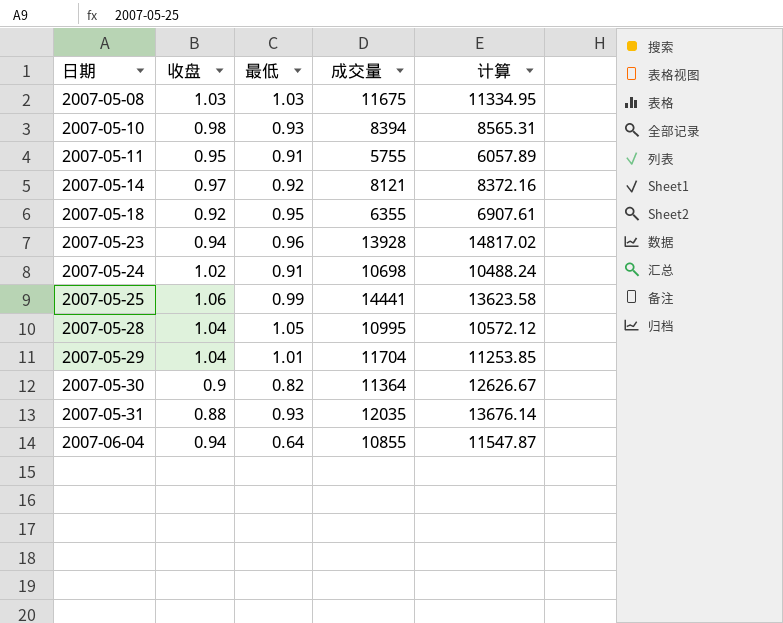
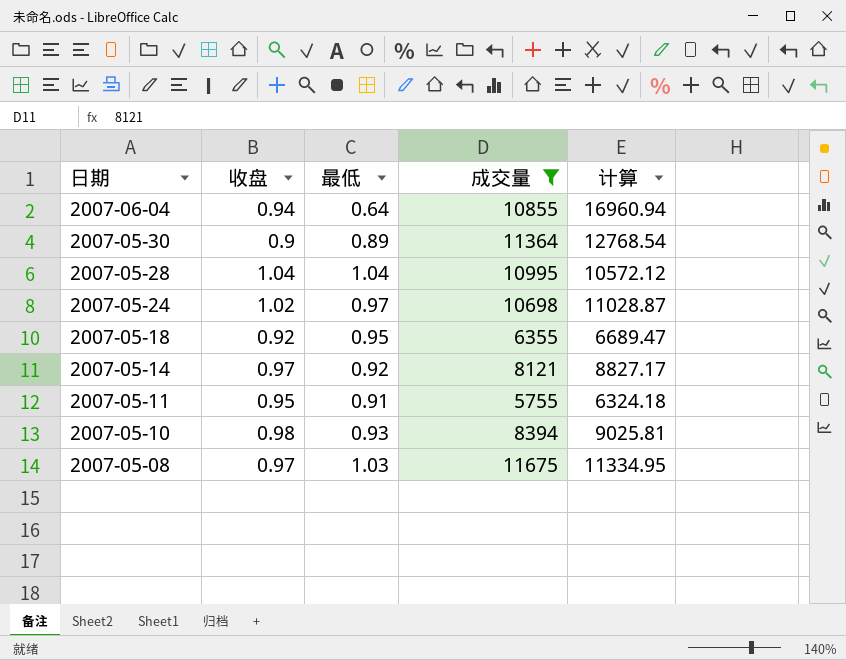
filter: none -> 成交量 <= 11675
row order: 日期 ascending -> 日期 descending
column 计算 | formula: [成交量] / [收盘] -> [成交量] / [最低]
2007-05-30 | 最低: 0.82 -> 0.89
2007-05-28 | 最低: 1.05 -> 1.04
2007-05-24 | 最低: 0.91 -> 0.97
2007-05-08 | 收盘: 1.03 -> 0.97

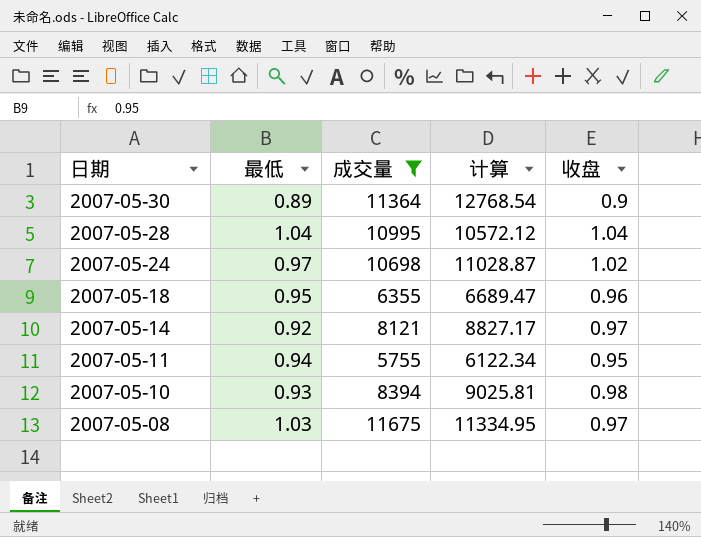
column 收盘 | position: 2 -> 5
row 2007-06-04: 0.94 | 0.64 | 10855 | 16960.94 -> none
2007-05-18 | 收盘: 0.92 -> 0.96
2007-05-11 | 最低: 0.91 -> 0.94
2007-05-11 | 计算: 6324.18 -> 6122.34

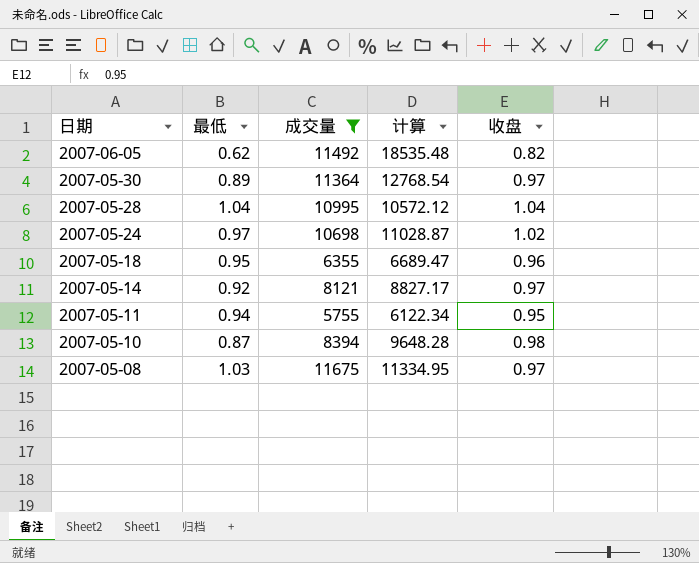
row 2007-06-05: none -> 0.62 | 11492 | 18535.48 | 0.82
2007-05-30 | 收盘: 0.9 -> 0.97
2007-05-10 | 最低: 0.93 -> 0.87
2007-05-10 | 计算: 9025.81 -> 9648.28

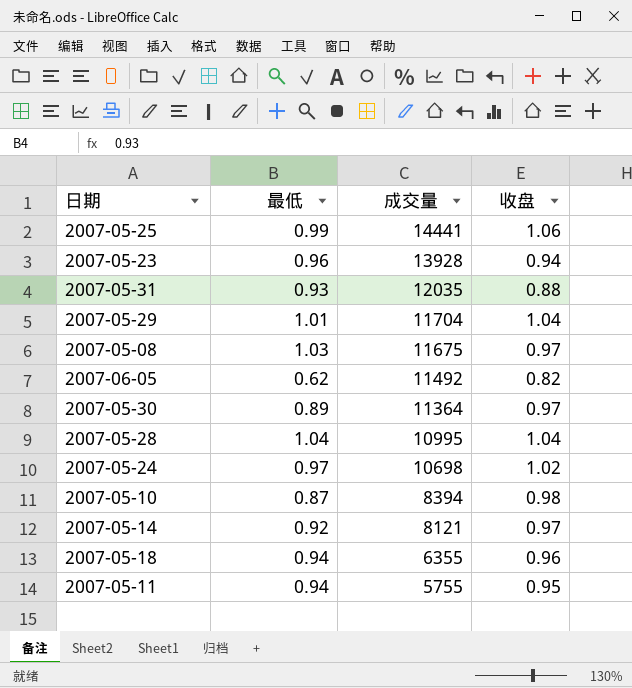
filter: 成交量 <= 11675 -> none
row order: 日期 descending -> 成交量 descending
column 计算 | formula: [成交量] / [最低] -> none
2007-05-18 | 最低: 0.95 -> 0.94

